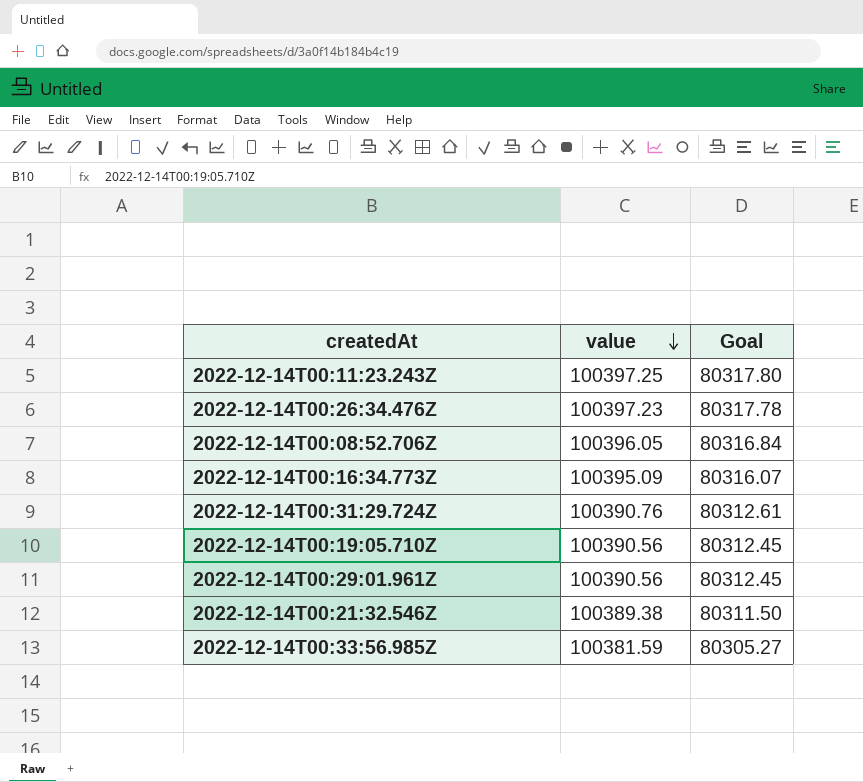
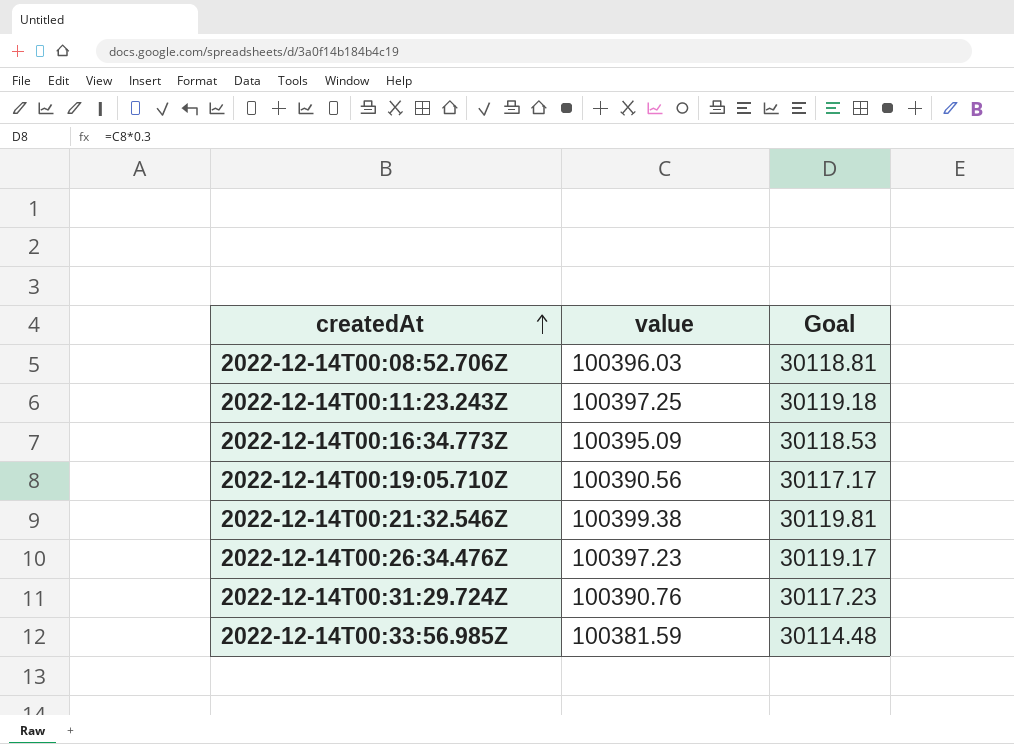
row order: value descending -> createdAt ascending
column Goal | formula: [value] * 0.8 -> [value] * 0.3
row 2022-12-14T00:29:01.961Z: 100390.56 | 80312.45 -> none
2022-12-14T00:08:52.706Z | value: 100396.05 -> 100396.03
2022-12-14T00:21:32.546Z | value: 100389.38 -> 100399.38

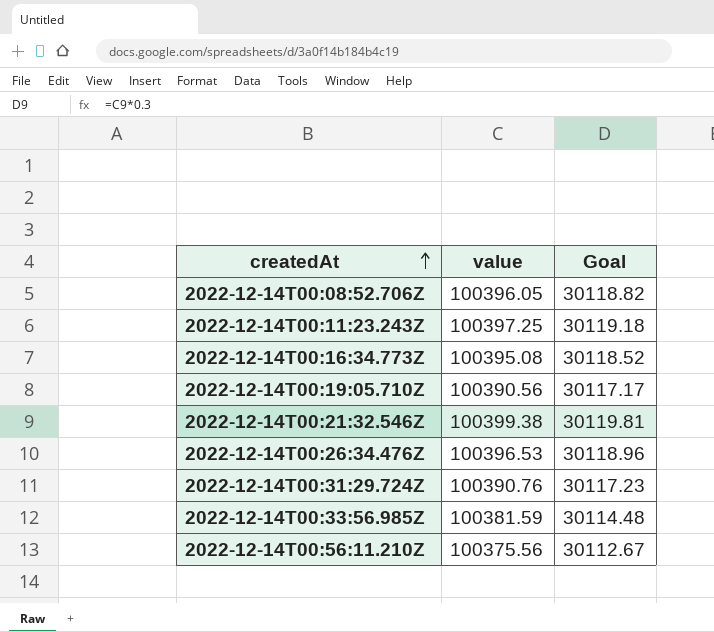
2022-12-14T00:08:52.706Z | value: 100396.03 -> 100396.05
2022-12-14T00:08:52.706Z | Goal: 30118.81 -> 30118.82
2022-12-14T00:16:34.773Z | value: 100395.09 -> 100395.08
2022-12-14T00:16:34.773Z | Goal: 30118.53 -> 30118.52
2022-12-14T00:26:34.476Z | value: 100397.23 -> 100396.53
2022-12-14T00:26:34.476Z | Goal: 30119.17 -> 30118.96
row 2022-12-14T00:56:11.210Z: none -> 100375.56 | 30112.67

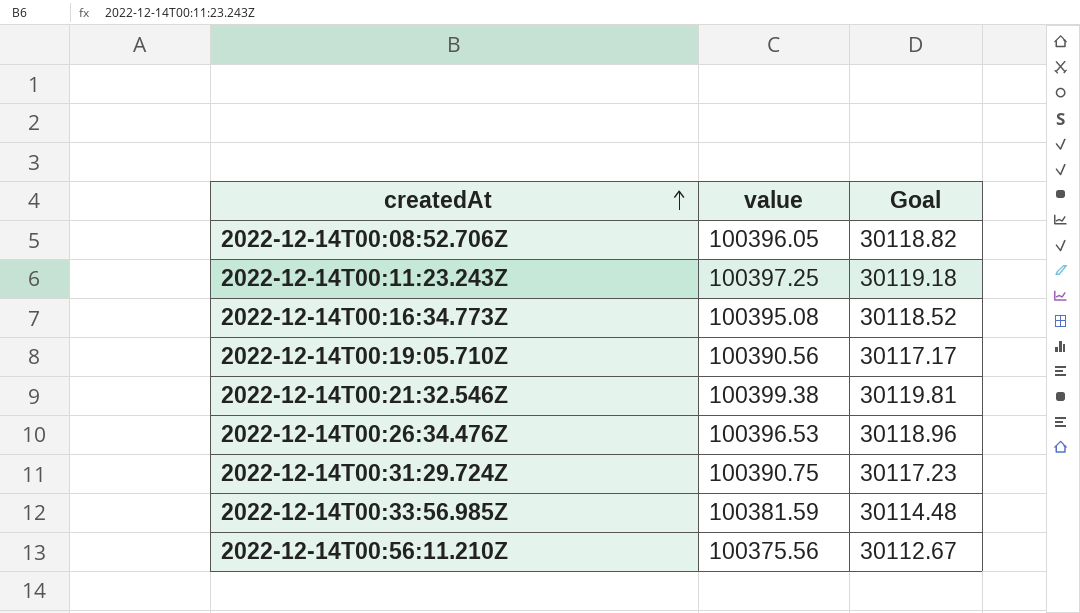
2022-12-14T00:31:29.724Z | value: 100390.76 -> 100390.75

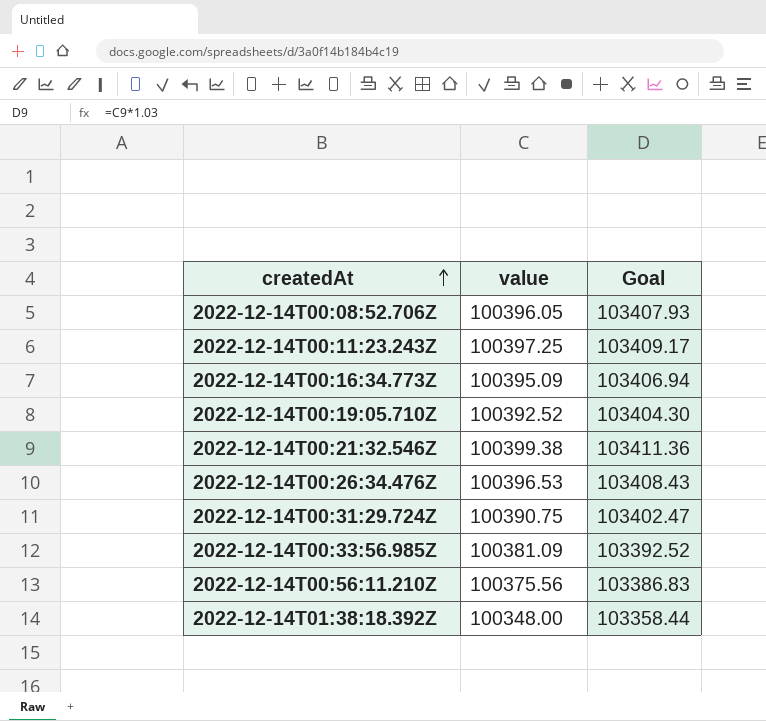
column Goal | formula: [value] * 0.3 -> [value] * 1.03
2022-12-14T00:16:34.773Z | value: 100395.08 -> 100395.09
2022-12-14T00:19:05.710Z | value: 100390.56 -> 100392.52
2022-12-14T00:33:56.985Z | value: 100381.59 -> 100381.09
row 2022-12-14T01:38:18.392Z: none -> 100348.00 | 103358.44

